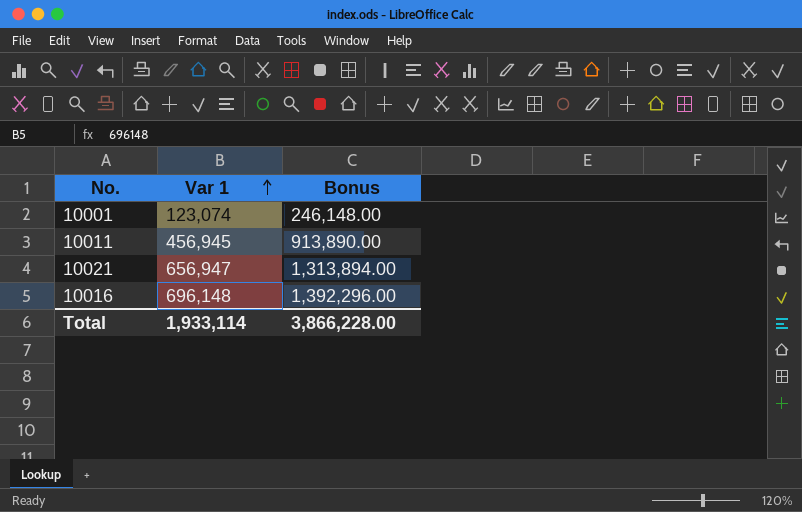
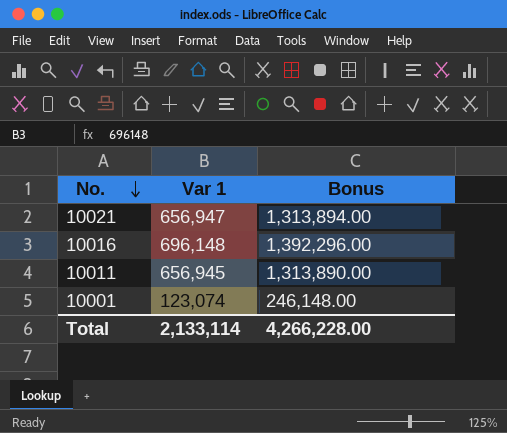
row order: Var 1 ascending -> No. descending
10011 | Var 1: 456,945 -> 656,945
10011 | Bonus: 913,890.00 -> 1,313,890.00
Total | Var 1: 1,933,114 -> 2,133,114
Total | Bonus: 3,866,228.00 -> 4,266,228.00

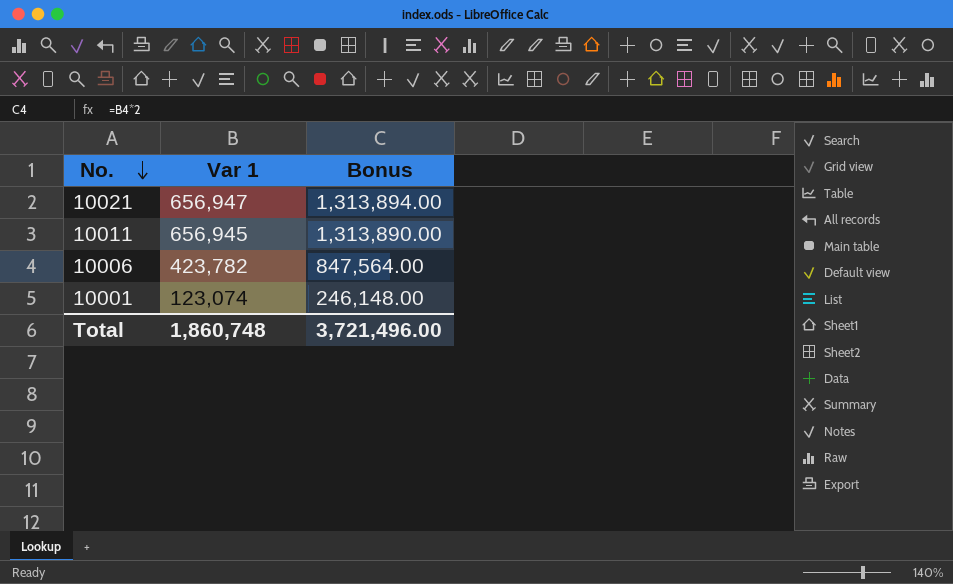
row 10016: 696,148 | 1,392,296.00 -> none
row 10006: none -> 423,782 | 847,564.00
Total | Var 1: 2,133,114 -> 1,860,748
Total | Bonus: 4,266,228.00 -> 3,721,496.00

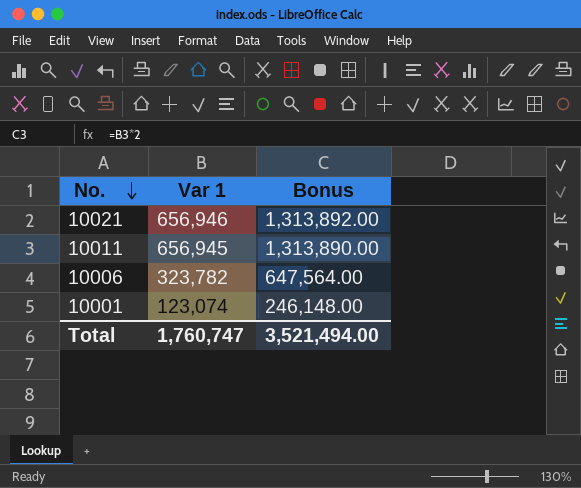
10021 | Var 1: 656,947 -> 656,946
10021 | Bonus: 1,313,894.00 -> 1,313,892.00
10006 | Var 1: 423,782 -> 323,782
10006 | Bonus: 847,564.00 -> 647,564.00
Total | Var 1: 1,860,748 -> 1,760,747
Total | Bonus: 3,721,496.00 -> 3,521,494.00

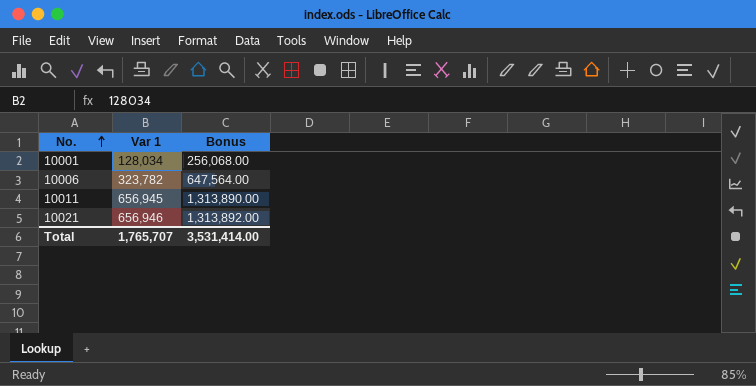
row order: No. descending -> No. ascending
10001 | Var 1: 123,074 -> 128,034
10001 | Bonus: 246,148.00 -> 256,068.00
Total | Var 1: 1,760,747 -> 1,765,707
Total | Bonus: 3,521,494.00 -> 3,531,414.00

